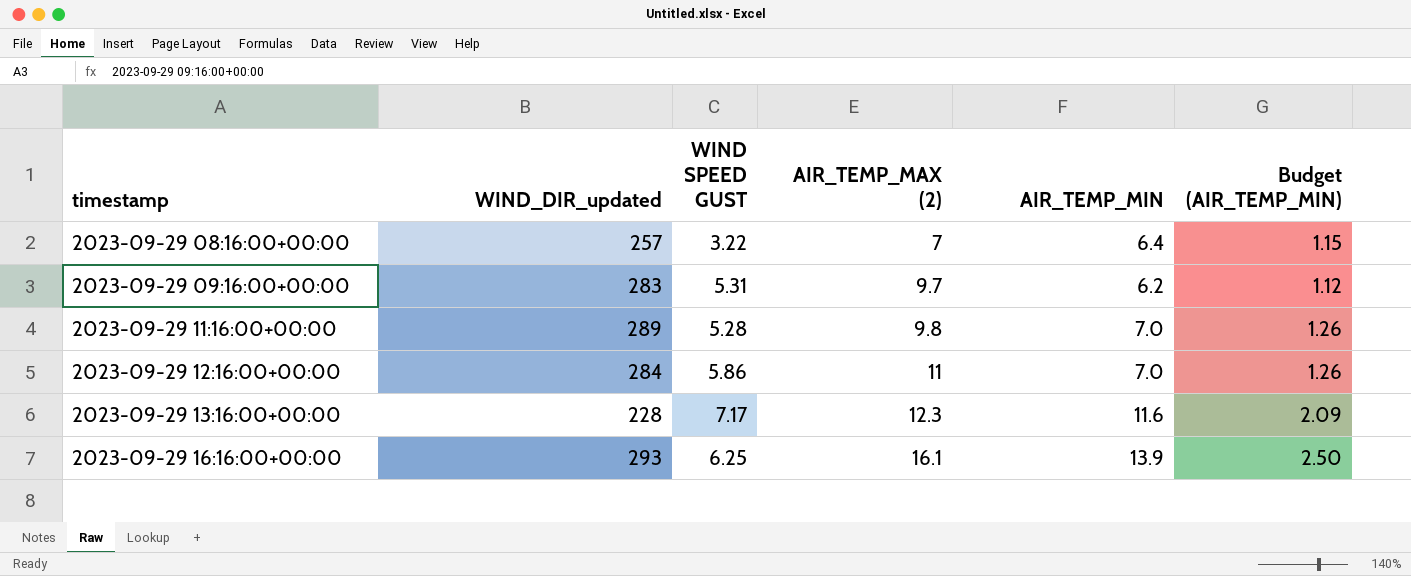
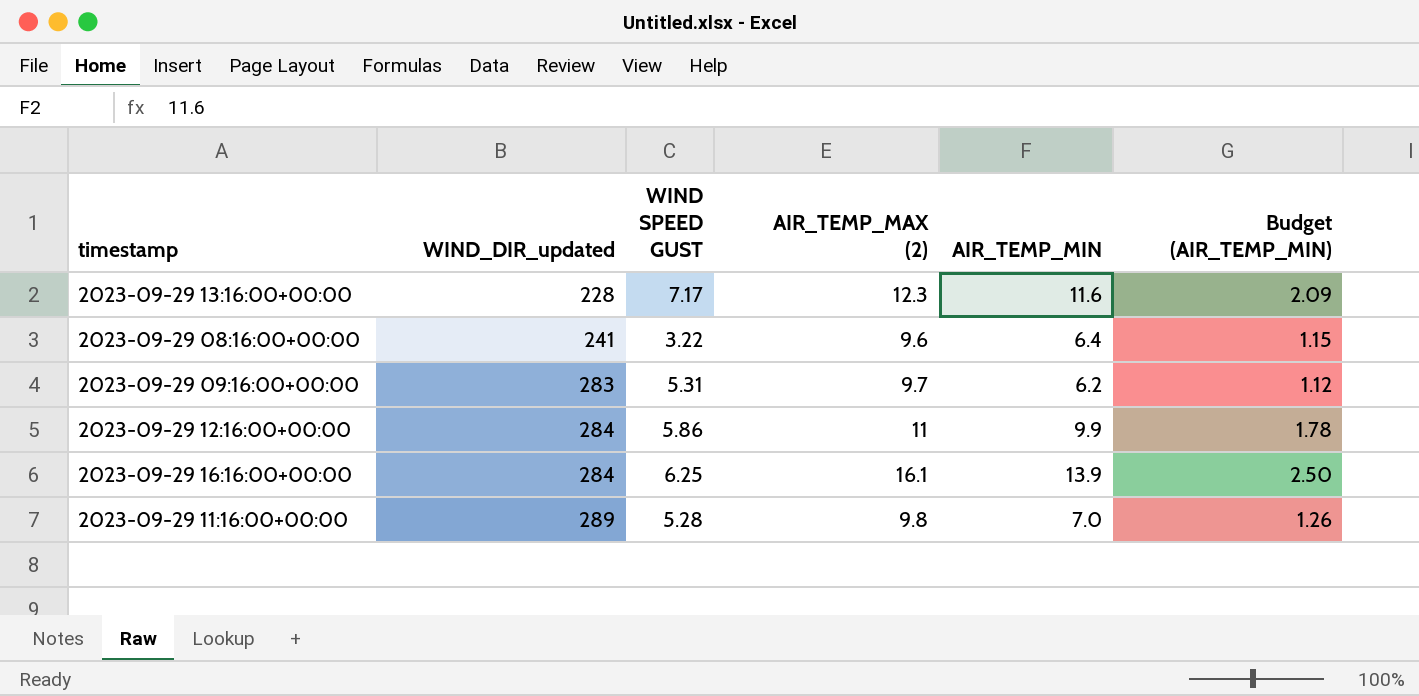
row order: timestamp ascending -> WIND_DIR_updated ascending
2023-09-29 08:16:00+00:00 | WIND_DIR_updated: 257 -> 241
2023-09-29 08:16:00+00:00 | AIR_TEMP_MAX (2): 7 -> 9.6
2023-09-29 12:16:00+00:00 | AIR_TEMP_MIN: 7.0 -> 9.9
2023-09-29 12:16:00+00:00 | Budget (AIR_TEMP_MIN): 1.26 -> 1.78
2023-09-29 16:16:00+00:00 | WIND_DIR_updated: 293 -> 284

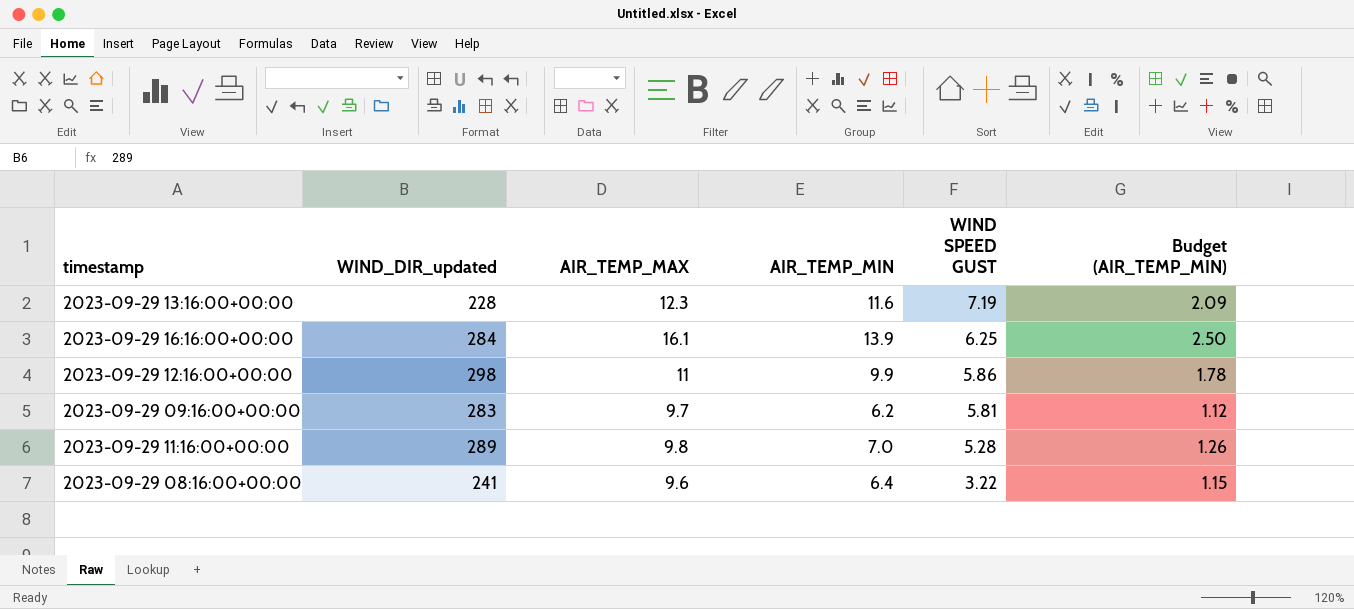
row order: WIND_DIR_updated ascending -> WIND SPEED GUST descending
column name: AIR_TEMP_MAX (2) -> AIR_TEMP_MAX
column WIND SPEED GUST | position: 3 -> 5
2023-09-29 13:16:00+00:00 | WIND SPEED GUST: 7.17 -> 7.19
2023-09-29 12:16:00+00:00 | WIND_DIR_updated: 284 -> 298
2023-09-29 09:16:00+00:00 | WIND SPEED GUST: 5.31 -> 5.81

